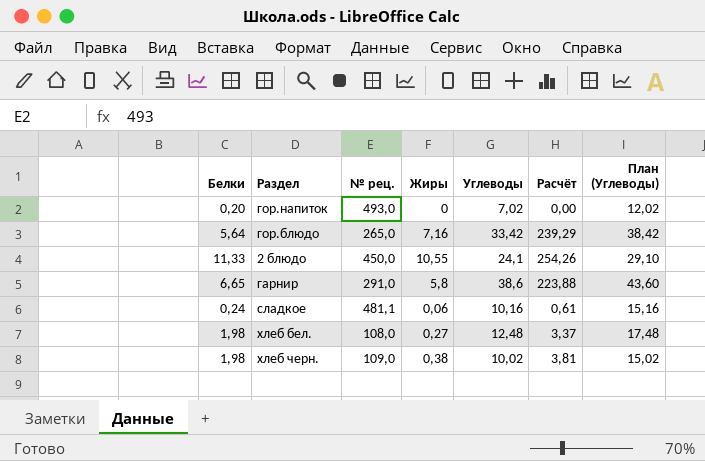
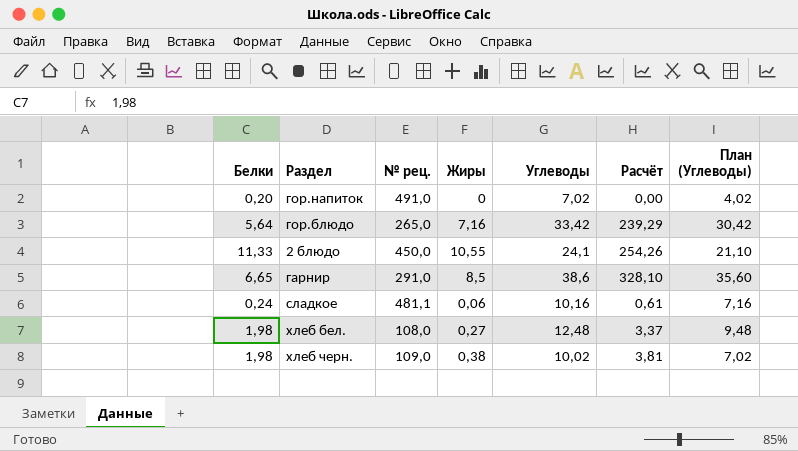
column План (Углеводы) | formula: [Углеводы] + 5 -> [Углеводы] - 3
гор.напиток | № рец.: 493,0 -> 491,0
гарнир | Жиры: 5,8 -> 8,5
гарнир | Расчёт: 223,88 -> 328,10

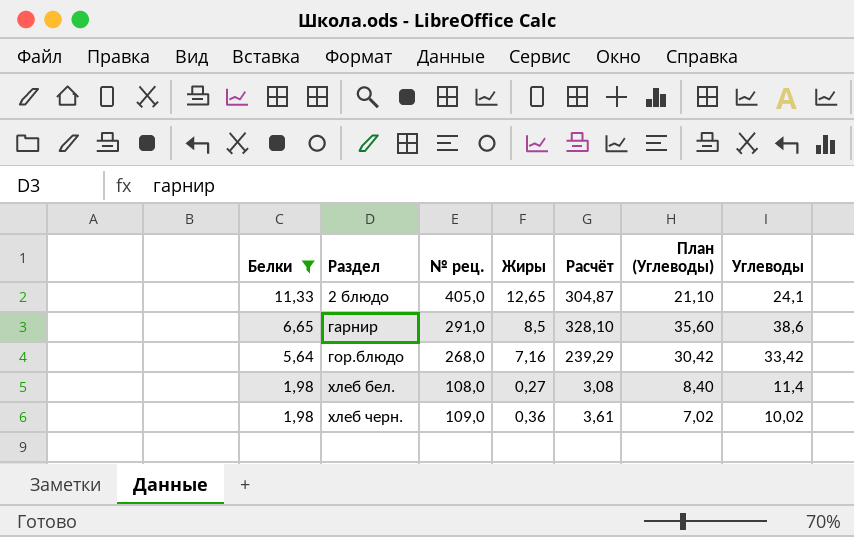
filter: none -> Белки >= 1,98
row order: none -> Белки descending
column Углеводы | position: 5 -> 7
2 блюдо | № рец.: 450,0 -> 405,0
2 блюдо | Жиры: 10,55 -> 12,65
2 блюдо | Расчёт: 254,26 -> 304,87
гор.блюдо | № рец.: 265,0 -> 268,0
хлеб бел. | Расчёт: 3,37 -> 3,08
хлеб бел. | План (Углеводы): 9,48 -> 8,40
хлеб бел. | Углеводы: 12,48 -> 11,4
хлеб черн. | Жиры: 0,38 -> 0,36
хлеб черн. | Расчёт: 3,81 -> 3,61

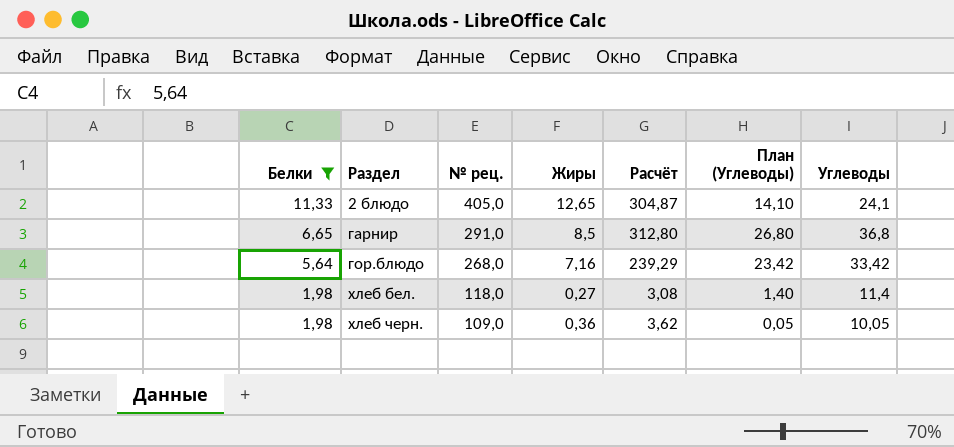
column План (Углеводы) | formula: [Углеводы] - 3 -> [Углеводы] - 10
гарнир | Расчёт: 328,10 -> 312,80
гарнир | Углеводы: 38,6 -> 36,8
хлеб бел. | № рец.: 108,0 -> 118,0
хлеб черн. | Расчёт: 3,61 -> 3,62
хлеб черн. | Углеводы: 10,02 -> 10,05

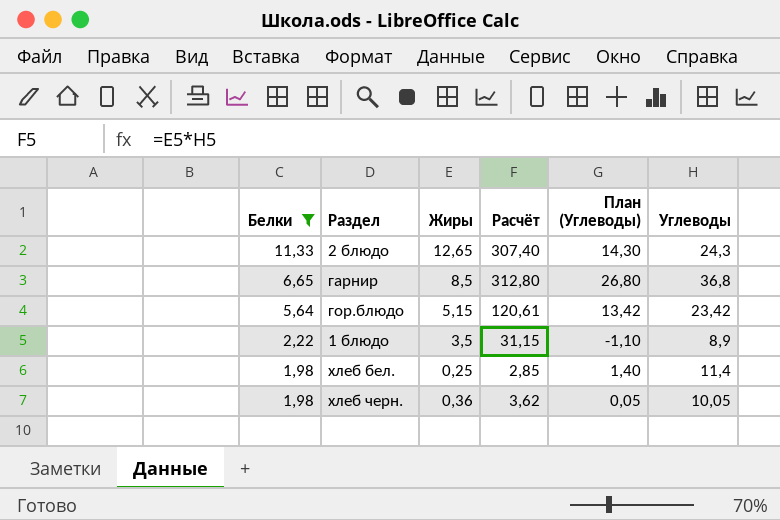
column № рец. | position: 3 -> none
2 блюдо | Расчёт: 304,87 -> 307,40
2 блюдо | План (Углеводы): 14,10 -> 14,30
2 блюдо | Углеводы: 24,1 -> 24,3
гор.блюдо | Жиры: 7,16 -> 5,15
гор.блюдо | Расчёт: 239,29 -> 120,61
гор.блюдо | План (Углеводы): 23,42 -> 13,42
гор.блюдо | Углеводы: 33,42 -> 23,42
row 1 блюдо: none -> 2,22 | 3,5 | 31,15 | -1,10 | 8,9
хлеб бел. | Жиры: 0,27 -> 0,25
хлеб бел. | Расчёт: 3,08 -> 2,85

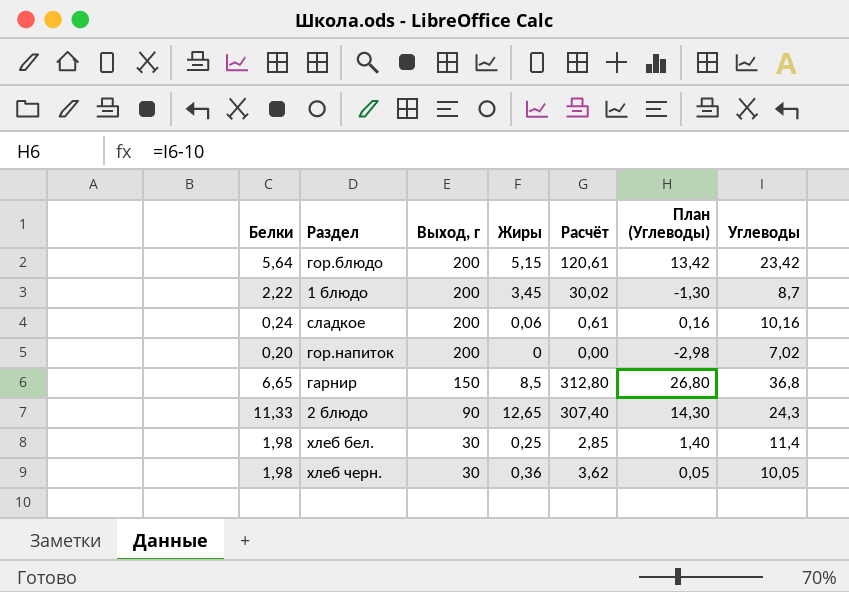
filter: Белки >= 1,98 -> none
row order: Белки descending -> Выход, г descending
column Выход, г | position: none -> 3
1 блюдо | Жиры: 3,5 -> 3,45
1 блюдо | Расчёт: 31,15 -> 30,02
1 блюдо | План (Углеводы): -1,10 -> -1,30
1 блюдо | Углеводы: 8,9 -> 8,7

